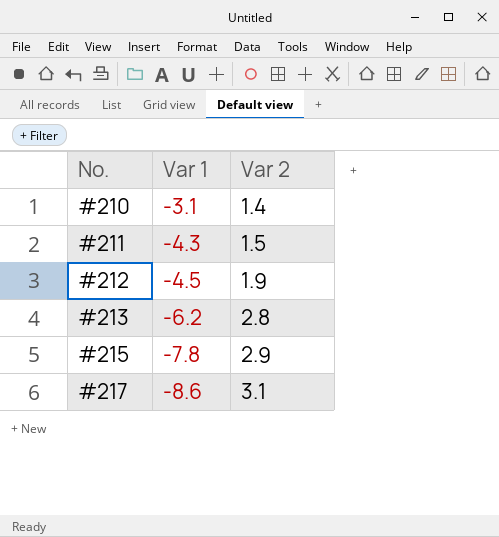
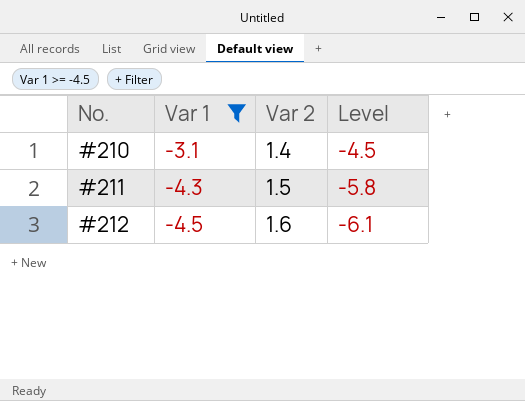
filter: none -> Var 1 >= -4.5
column Level | formula: none -> [Var 1] - [Var 2]
#212 | Var 2: 1.9 -> 1.6

